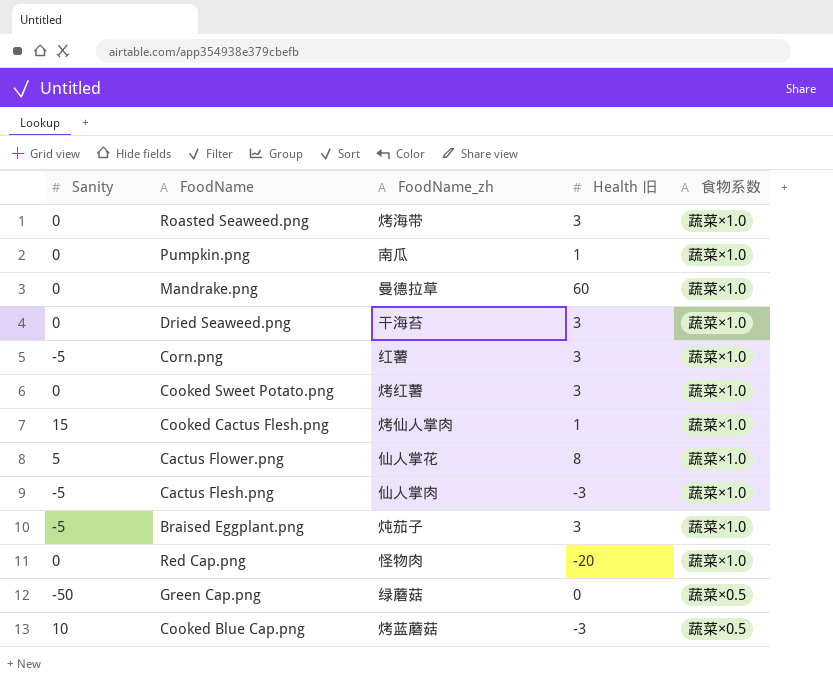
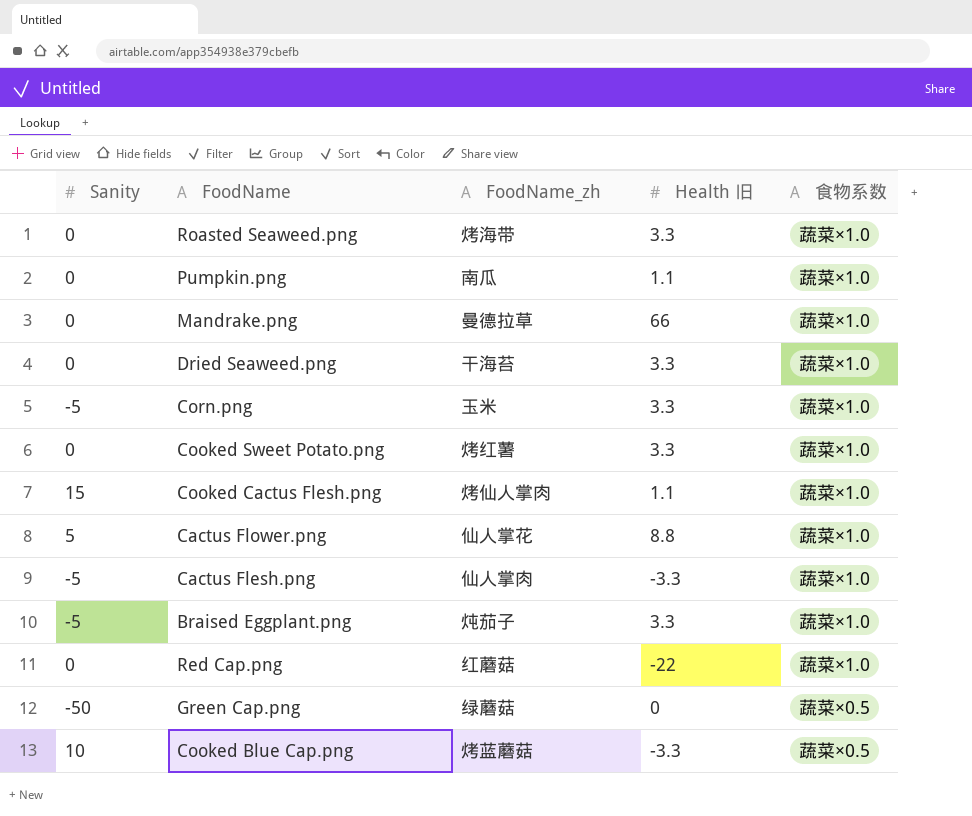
Roasted Seaweed.png | Health 旧: 3 -> 3.3
Pumpkin.png | Health 旧: 1 -> 1.1
Mandrake.png | Health 旧: 60 -> 66
Dried Seaweed.png | Health 旧: 3 -> 3.3
Corn.png | FoodName_zh: 红薯 -> 玉米
Corn.png | Health 旧: 3 -> 3.3
Cooked Sweet Potato.png | Health 旧: 3 -> 3.3
Cooked Cactus Flesh.png | Health 旧: 1 -> 1.1
Cactus Flower.png | Health 旧: 8 -> 8.8
Cactus Flesh.png | Health 旧: -3 -> -3.3
Braised Eggplant.png | Health 旧: 3 -> 3.3
Red Cap.png | FoodName_zh: 怪物肉 -> 红蘑菇
Red Cap.png | Health 旧: -20 -> -22
Cooked Blue Cap.png | Health 旧: -3 -> -3.3

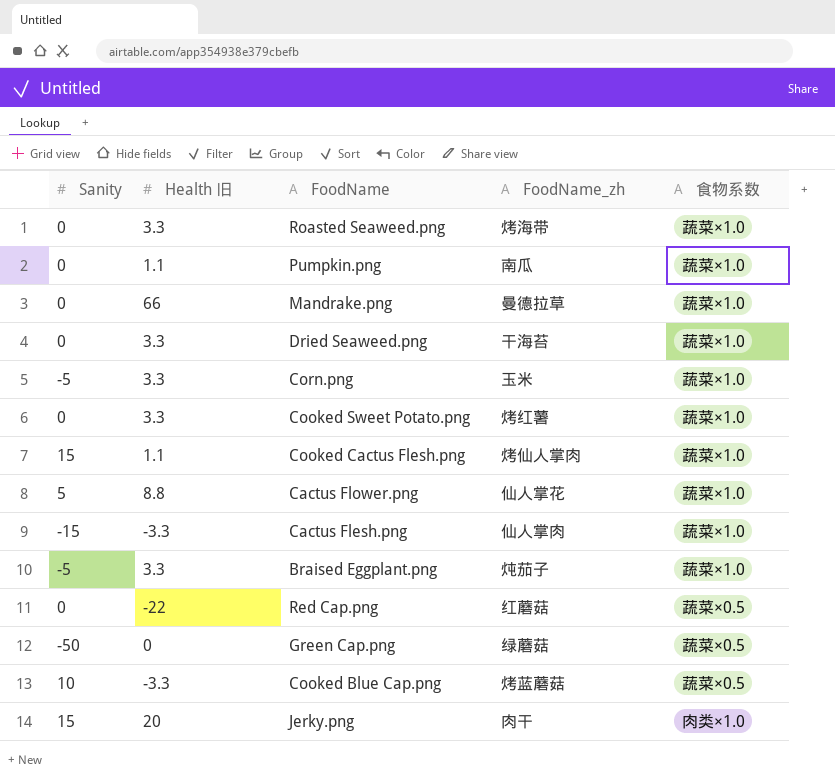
column Health 旧 | position: 4 -> 2
Cactus Flesh.png | Sanity: -5 -> -15
Red Cap.png | 食物系数: 蔬菜×1.0 -> 蔬菜×0.5
row Jerky.png: none -> 15 | 20 | 肉干 | 肉类×1.0

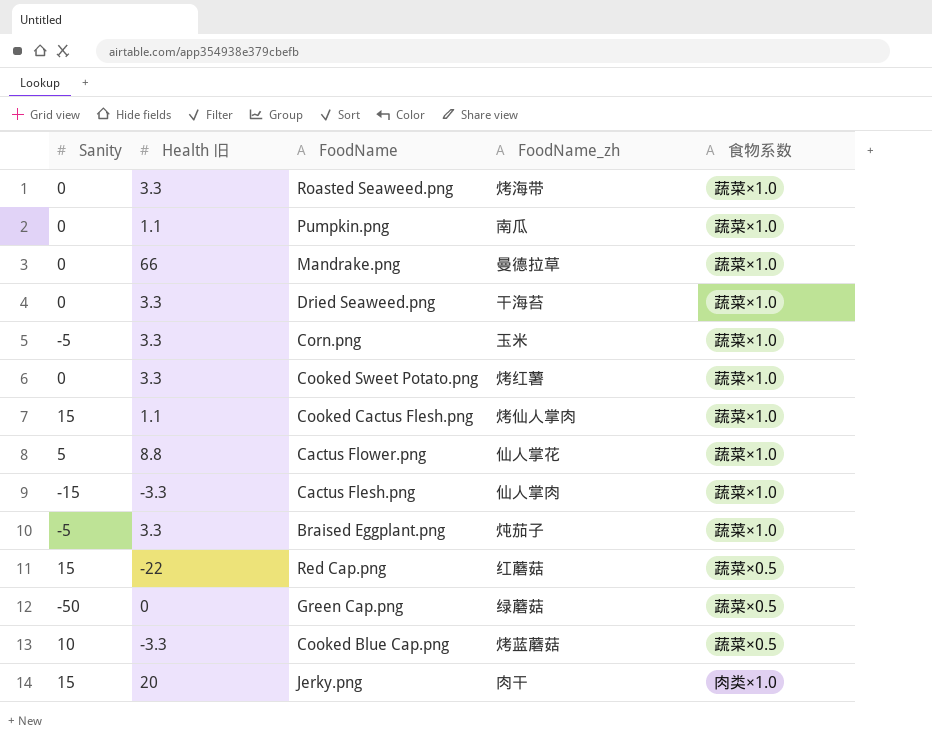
Red Cap.png | Sanity: 0 -> 15

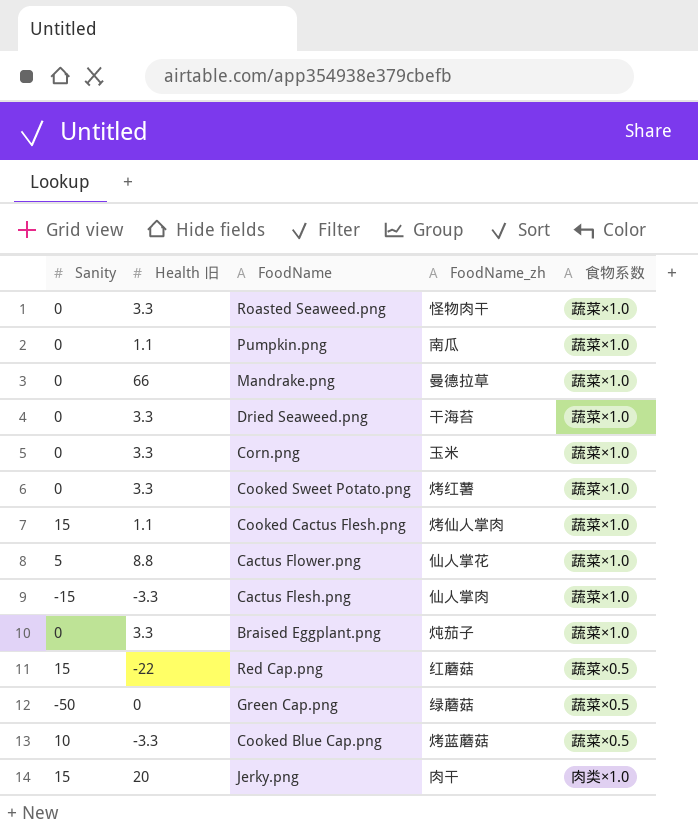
Roasted Seaweed.png | FoodName_zh: 烤海带 -> 怪物肉干
Corn.png | Sanity: -5 -> 0
Braised Eggplant.png | Sanity: -5 -> 0

